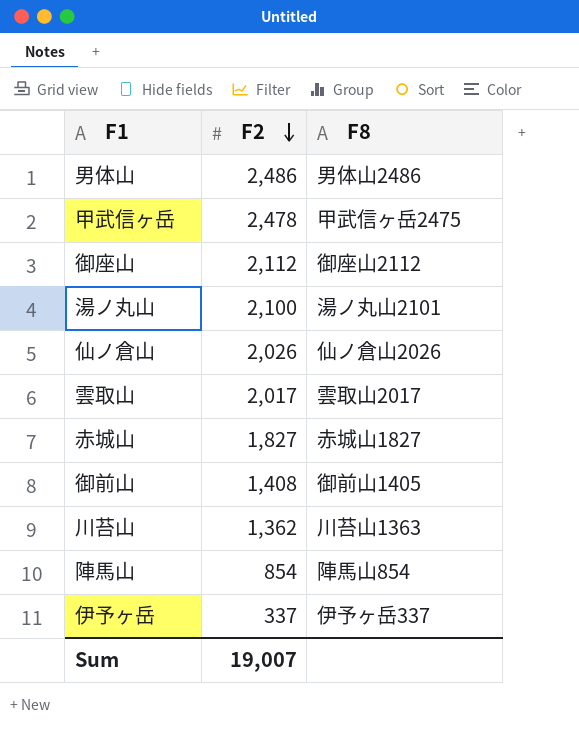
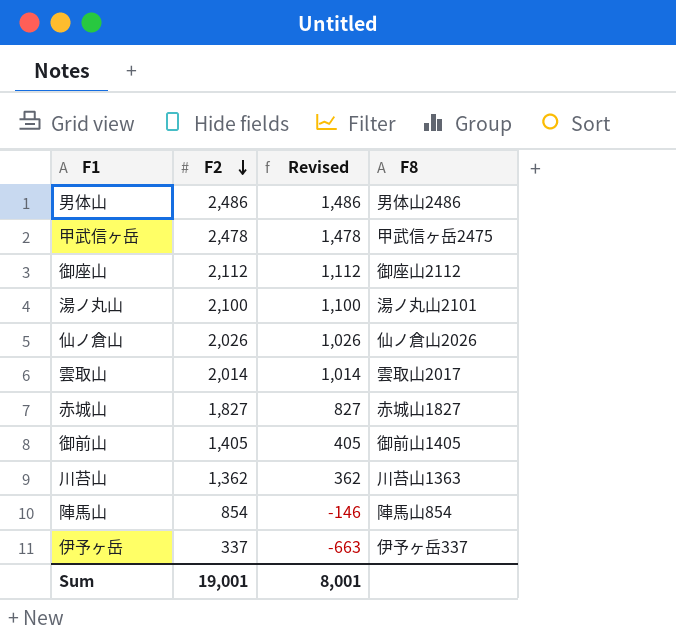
column Revised | formula: none -> [F2] - 1000
雲取山 | F2: 2,017 -> 2,014
御前山 | F2: 1,408 -> 1,405
Sum | F2: 19,007 -> 19,001

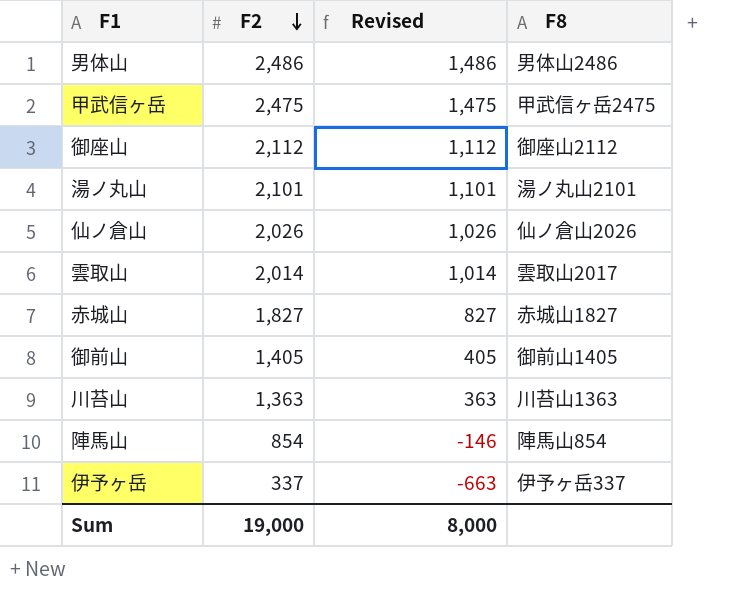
甲武信ヶ岳 | F2: 2,478 -> 2,475
甲武信ヶ岳 | Revised: 1,478 -> 1,475
湯ノ丸山 | F2: 2,100 -> 2,101
湯ノ丸山 | Revised: 1,100 -> 1,101
川苔山 | F2: 1,362 -> 1,363
川苔山 | Revised: 362 -> 363
Sum | F2: 19,001 -> 19,000
Sum | Revised: 8,001 -> 8,000

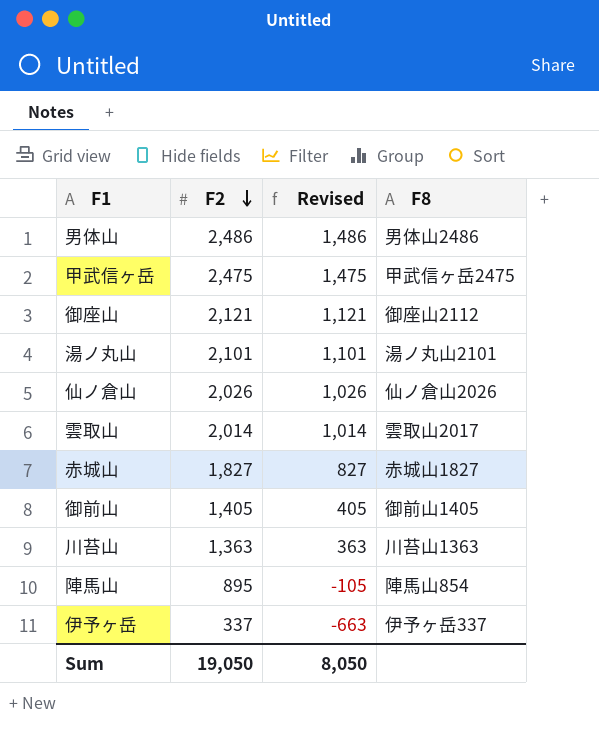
御座山 | F2: 2,112 -> 2,121
御座山 | Revised: 1,112 -> 1,121
陣馬山 | F2: 854 -> 895
陣馬山 | Revised: -146 -> -105
Sum | F2: 19,000 -> 19,050
Sum | Revised: 8,000 -> 8,050

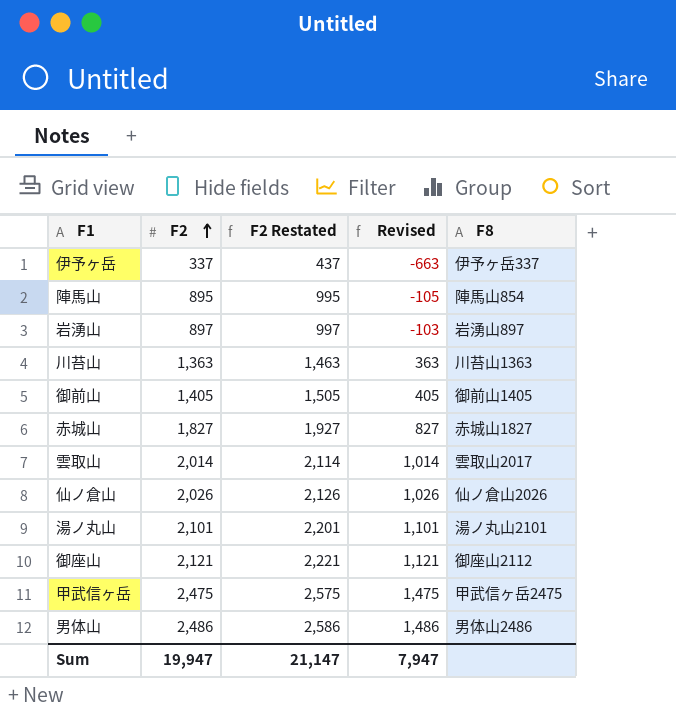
row order: F2 descending -> F2 ascending
column F2 Restated | formula: none -> [F2] + 100
row 岩湧山: none -> 897 | 997 | -103 | 岩湧山897
Sum | F2: 19,050 -> 19,947
Sum | Revised: 8,050 -> 7,947

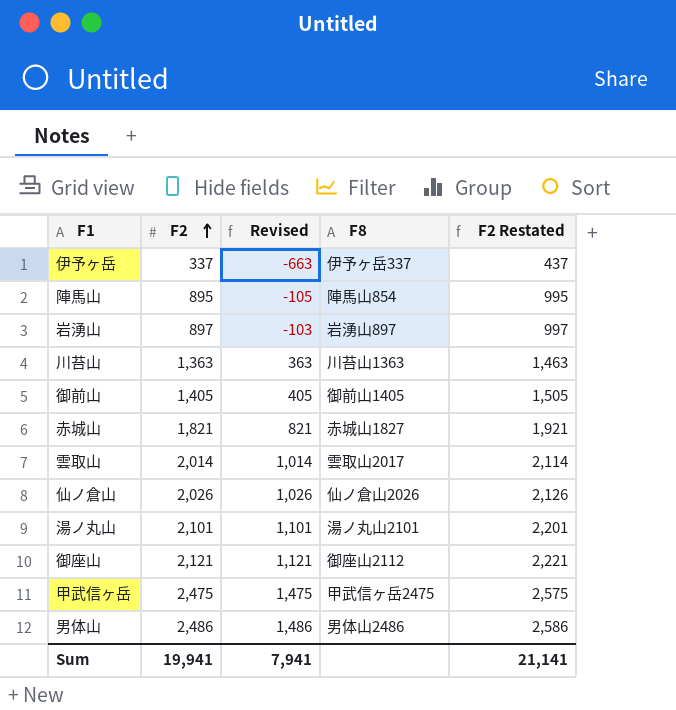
column F2 Restated | position: 3 -> 5
赤城山 | F2: 1,827 -> 1,821
赤城山 | Revised: 827 -> 821
赤城山 | F2 Restated: 1,927 -> 1,921
Sum | F2: 19,947 -> 19,941
Sum | Revised: 7,947 -> 7,941
Sum | F2 Restated: 21,147 -> 21,141

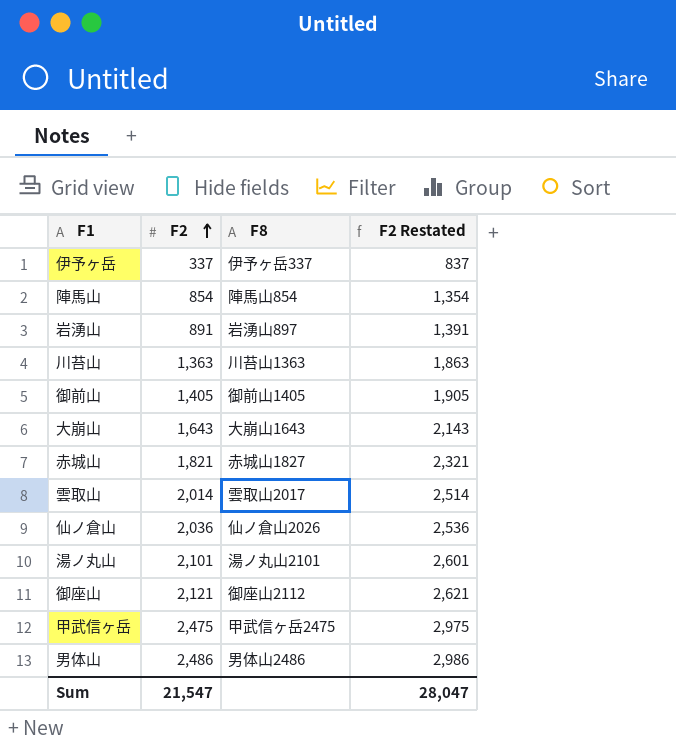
column Revised | formula: [F2] - 1000 -> none
column F2 Restated | formula: [F2] + 100 -> [F2] + 500
陣馬山 | F2: 895 -> 854
岩湧山 | F2: 897 -> 891
row 大崩山: none -> 1,643 | 大崩山1643 | 2,143
仙ノ倉山 | F2: 2,026 -> 2,036
Sum | F2: 19,941 -> 21,547
Sum | F2 Restated: 21,141 -> 28,047

